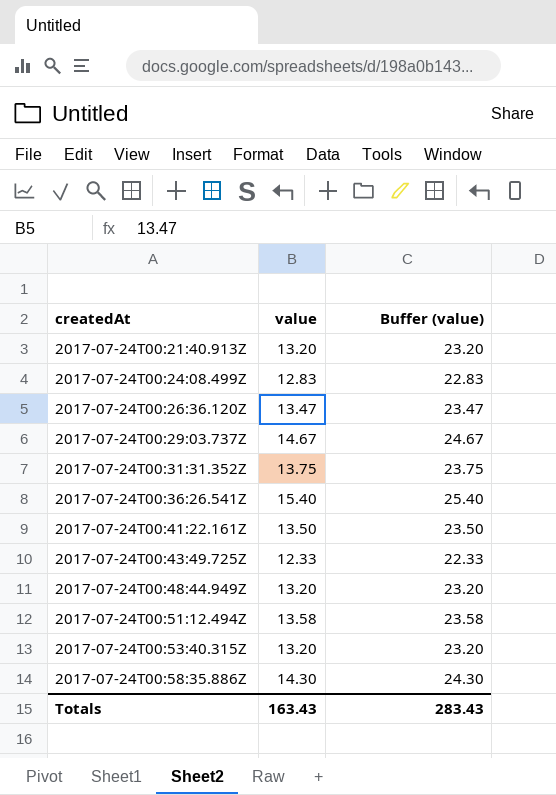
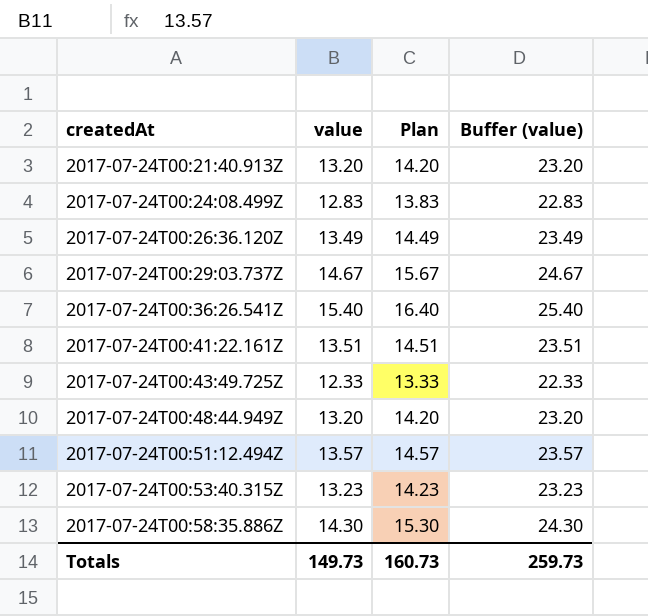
column Plan | formula: none -> [value] + 1
row 2017-07-24T00:31:31.352Z: 13.75 | 23.75 -> none
2017-07-24T00:26:36.120Z | value: 13.47 -> 13.49
2017-07-24T00:26:36.120Z | Buffer (value): 23.47 -> 23.49
2017-07-24T00:41:22.161Z | value: 13.50 -> 13.51
2017-07-24T00:41:22.161Z | Buffer (value): 23.50 -> 23.51
2017-07-24T00:51:12.494Z | value: 13.58 -> 13.57
2017-07-24T00:51:12.494Z | Buffer (value): 23.58 -> 23.57
2017-07-24T00:53:40.315Z | value: 13.20 -> 13.23
2017-07-24T00:53:40.315Z | Buffer (value): 23.20 -> 23.23
Totals | value: 163.43 -> 149.73
Totals | Buffer (value): 283.43 -> 259.73

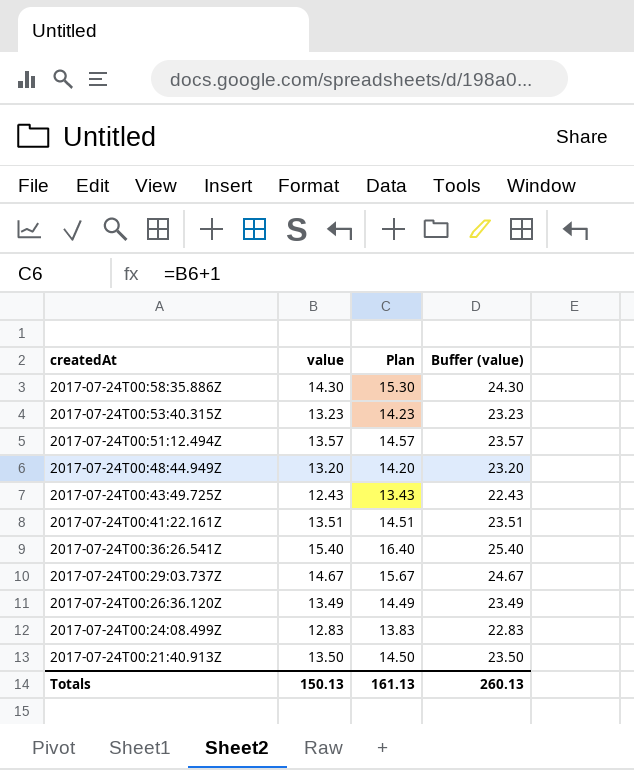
row order: createdAt ascending -> createdAt descending
2017-07-24T00:43:49.725Z | value: 12.33 -> 12.43
2017-07-24T00:43:49.725Z | Plan: 13.33 -> 13.43
2017-07-24T00:43:49.725Z | Buffer (value): 22.33 -> 22.43
2017-07-24T00:21:40.913Z | value: 13.20 -> 13.50
2017-07-24T00:21:40.913Z | Plan: 14.20 -> 14.50
2017-07-24T00:21:40.913Z | Buffer (value): 23.20 -> 23.50
Totals | value: 149.73 -> 150.13
Totals | Plan: 160.73 -> 161.13
Totals | Buffer (value): 259.73 -> 260.13

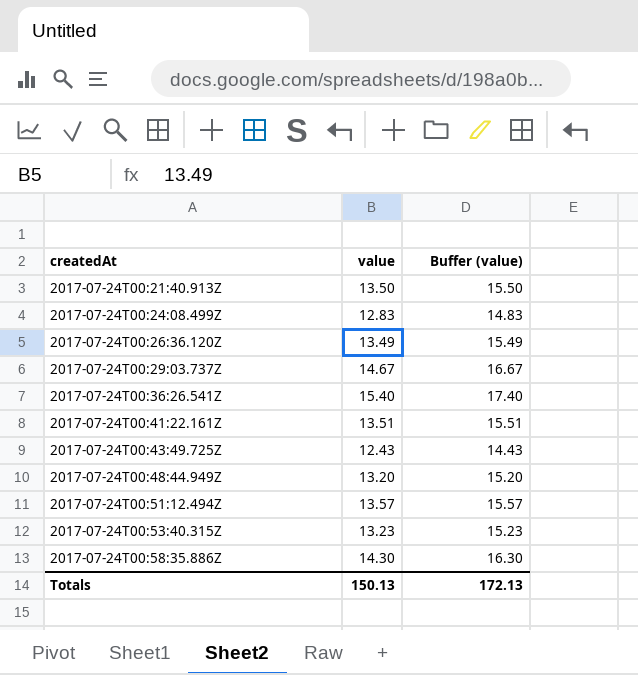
row order: createdAt descending -> createdAt ascending
column Plan | formula: [value] + 1 -> none
column Buffer (value) | formula: [value] + 10 -> [value] + 2
Totals | Buffer (value): 260.13 -> 172.13

